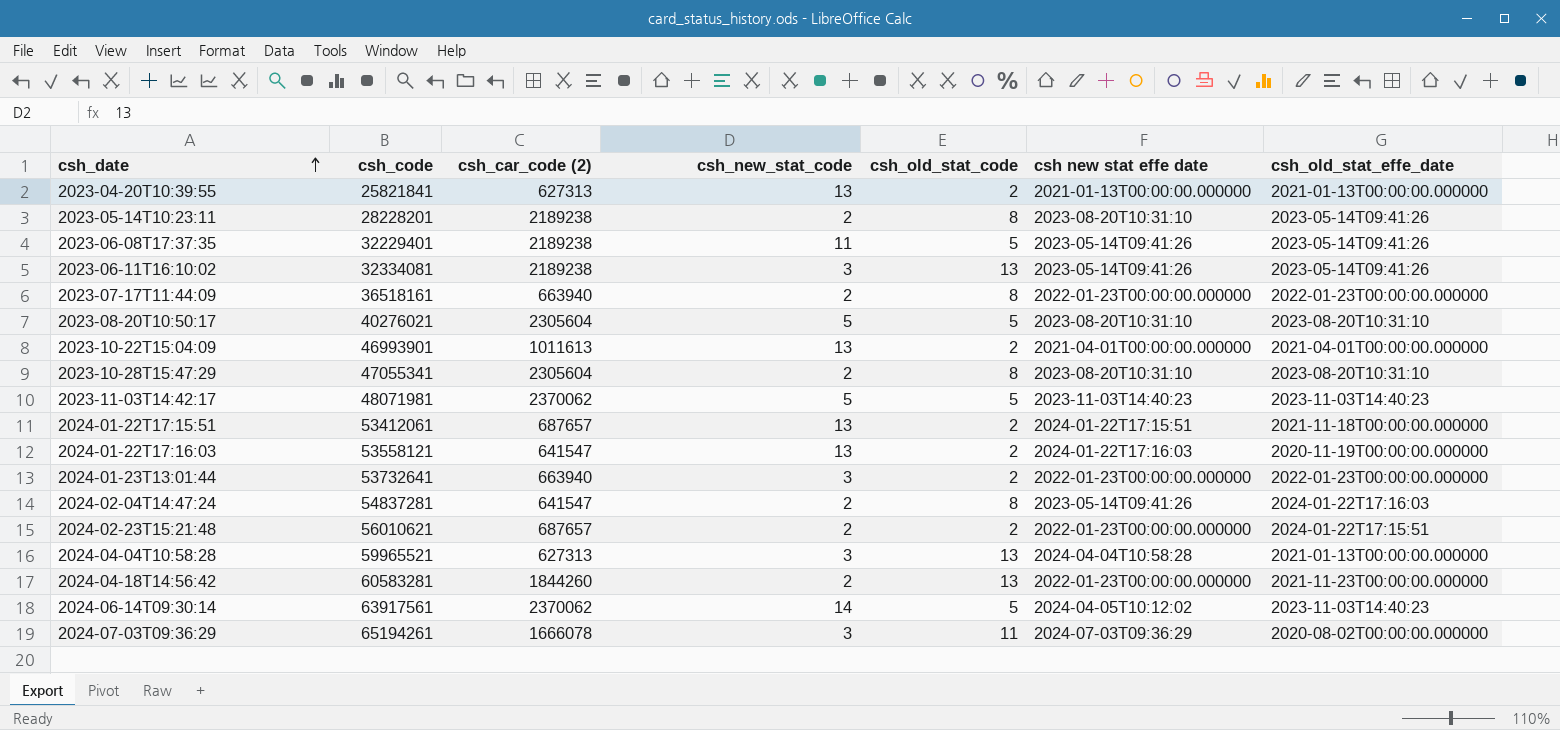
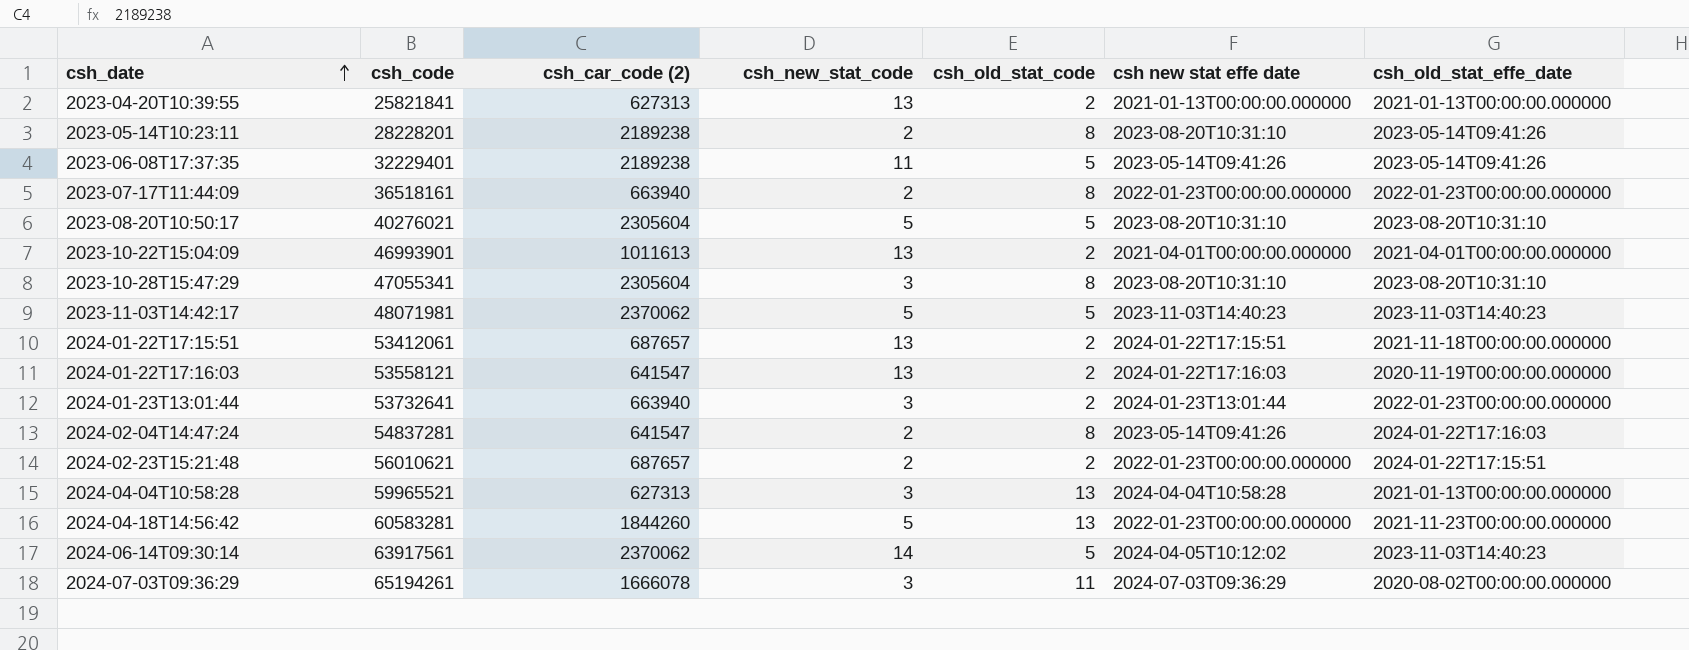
row 2023-06-11T16:10:02: 32334081 | 2189238 | 3 | 13 | 2023-05-14T09:41:26 | 2023-05-14T09:41:26 -> none
2023-10-28T15:47:29 | csh_new_stat_code: 2 -> 3
2024-01-23T13:01:44 | csh new stat effe date: 2022-01-23T00:00:00.000000 -> 2024-01-23T13:01:44
2024-04-18T14:56:42 | csh_new_stat_code: 2 -> 5

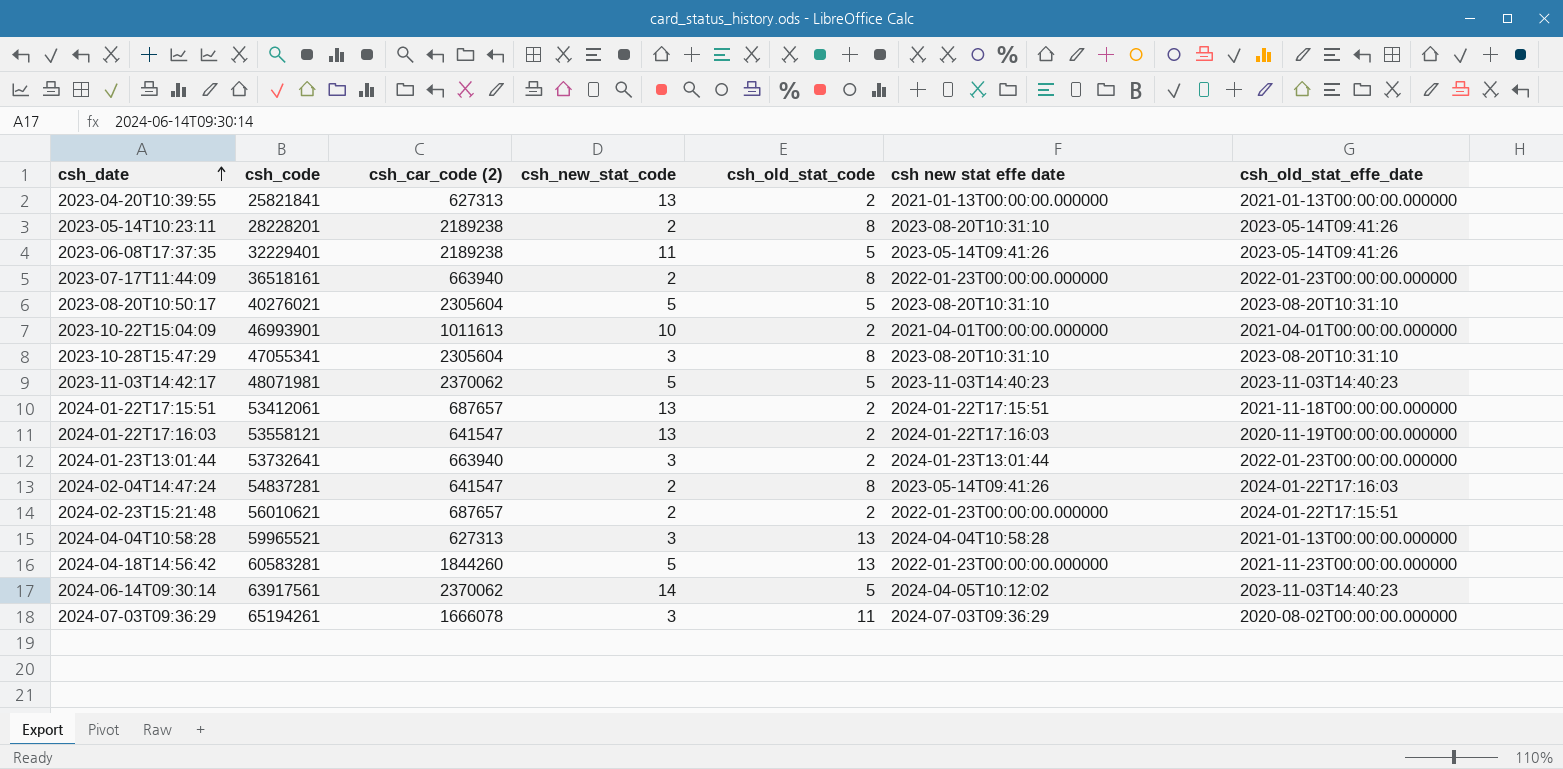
2023-10-22T15:04:09 | csh_new_stat_code: 13 -> 10

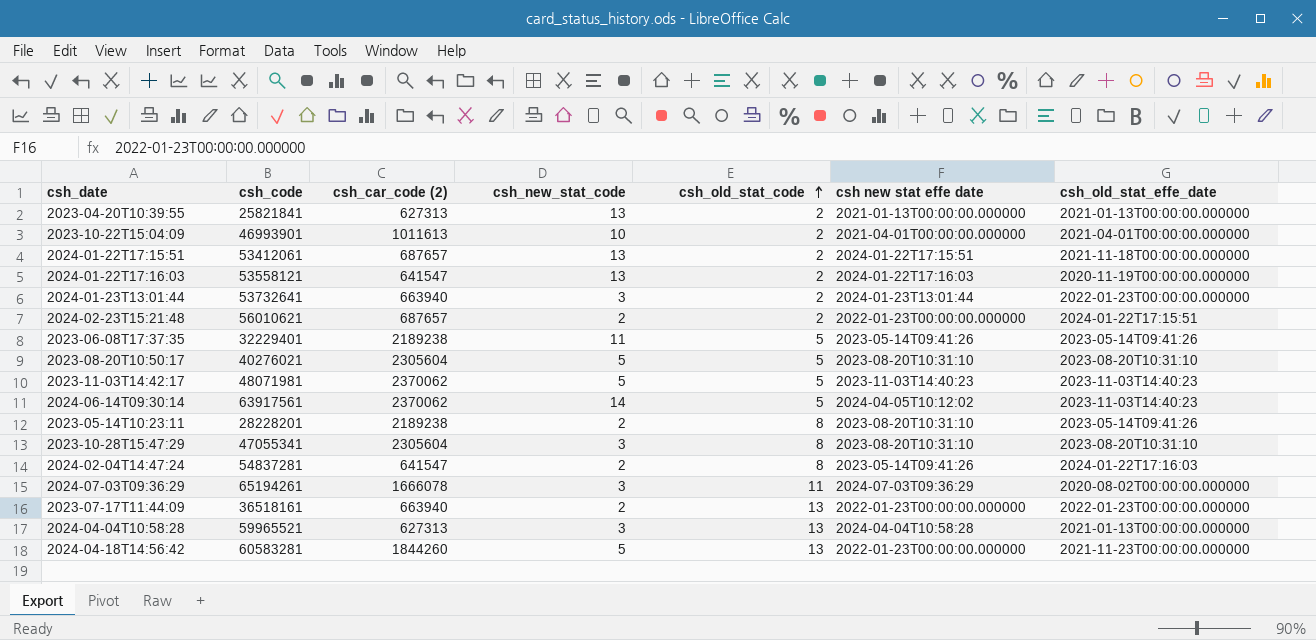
row order: csh_date ascending -> csh_old_stat_code ascending
2023-07-17T11:44:09 | csh_old_stat_code: 8 -> 13

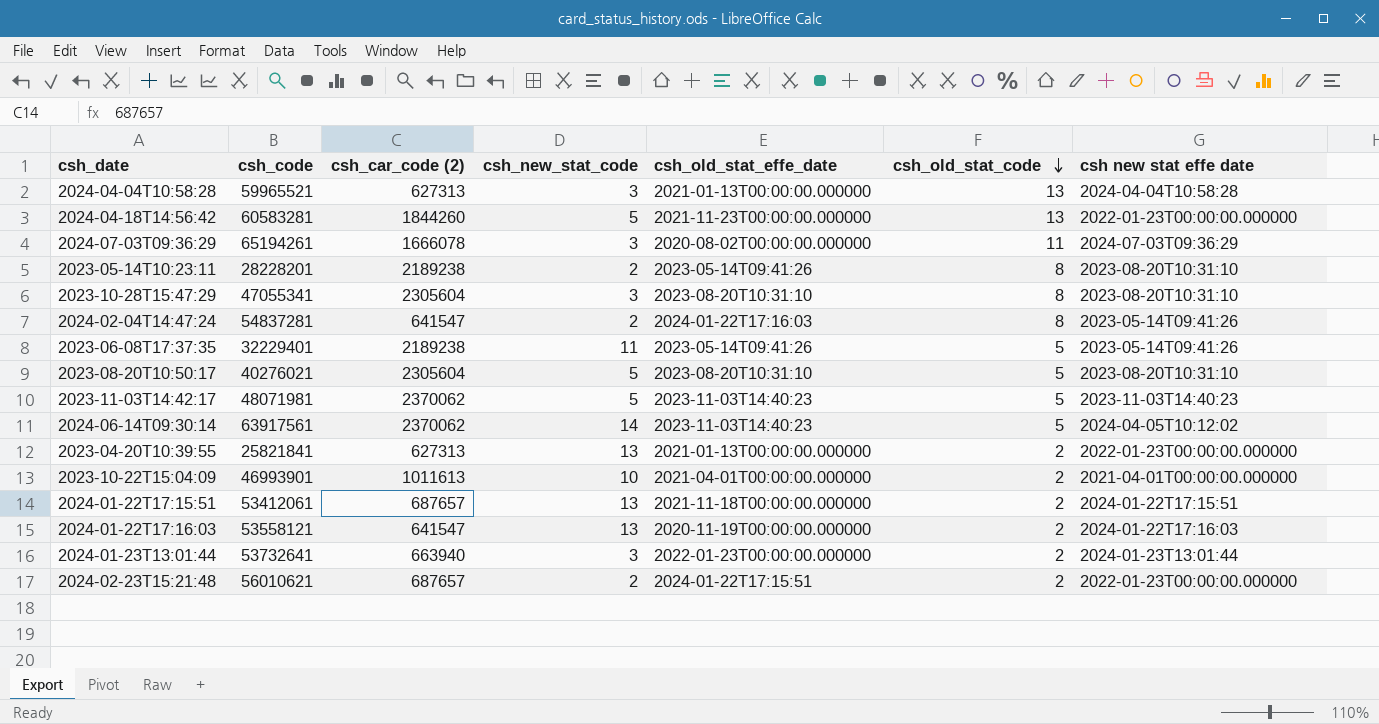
row order: csh_old_stat_code ascending -> csh_old_stat_code descending
column csh_old_stat_effe_date | position: 7 -> 5
row 2023-07-17T11:44:09: 36518161 | 663940 | 2 | 13 | 2022-01-23T00:00:00.000000 | 2022-01-23T00:00:00.000000 -> none
2023-04-20T10:39:55 | csh new stat effe date: 2021-01-13T00:00:00.000000 -> 2022-01-23T00:00:00.000000

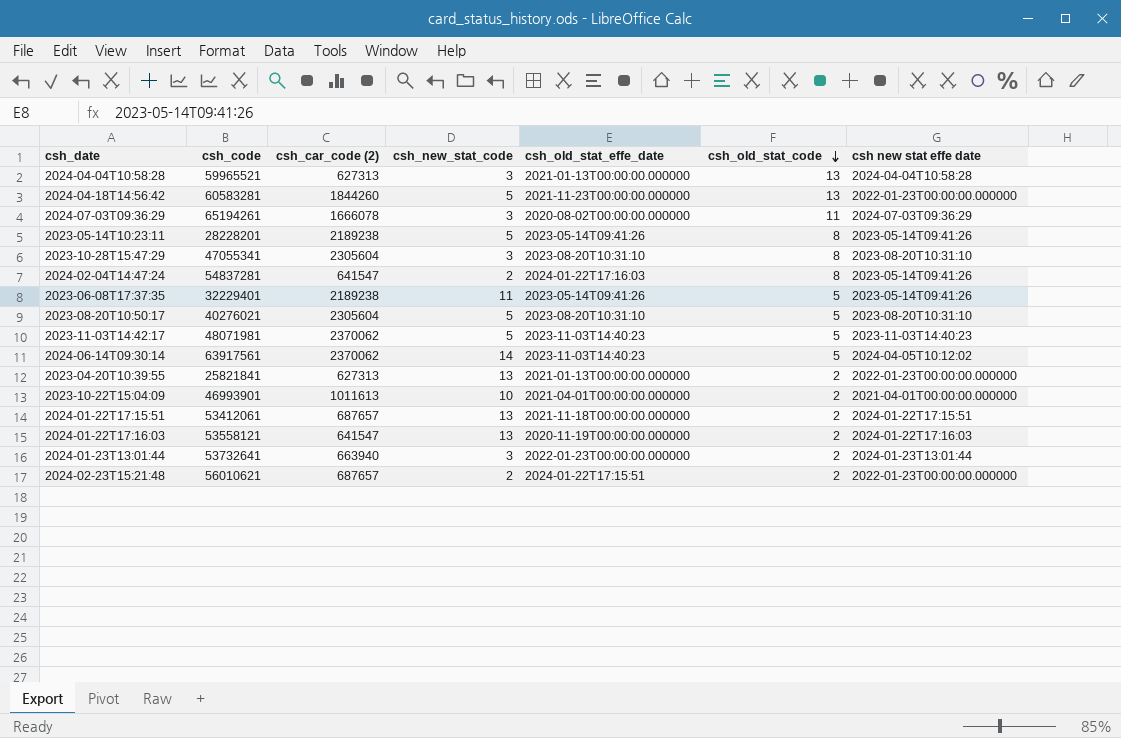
2023-05-14T10:23:11 | csh_new_stat_code: 2 -> 5
2023-05-14T10:23:11 | csh new stat effe date: 2023-08-20T10:31:10 -> 2023-05-14T09:41:26

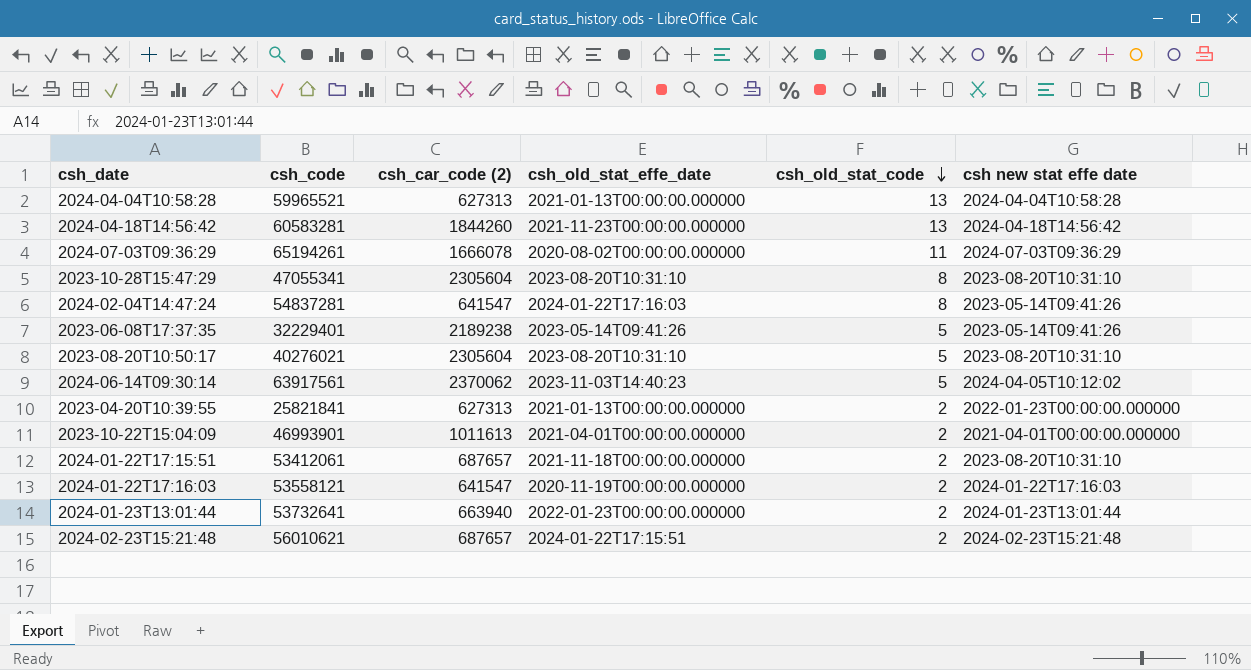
column csh_new_stat_code | position: 4 -> none
row 2023-05-14T10:23:11: 28228201 | 2189238 | 5 | 2023-05-14T09:41:26 | 8 | 2023-05-14T09:41:26 -> none
row 2023-11-03T14:42:17: 48071981 | 2370062 | 5 | 2023-11-03T14:40:23 | 5 | 2023-11-03T14:40:23 -> none
2024-04-18T14:56:42 | csh new stat effe date: 2022-01-23T00:00:00.000000 -> 2024-04-18T14:56:42
2024-01-22T17:15:51 | csh new stat effe date: 2024-01-22T17:15:51 -> 2023-08-20T10:31:10
2024-02-23T15:21:48 | csh new stat effe date: 2022-01-23T00:00:00.000000 -> 2024-02-23T15:21:48

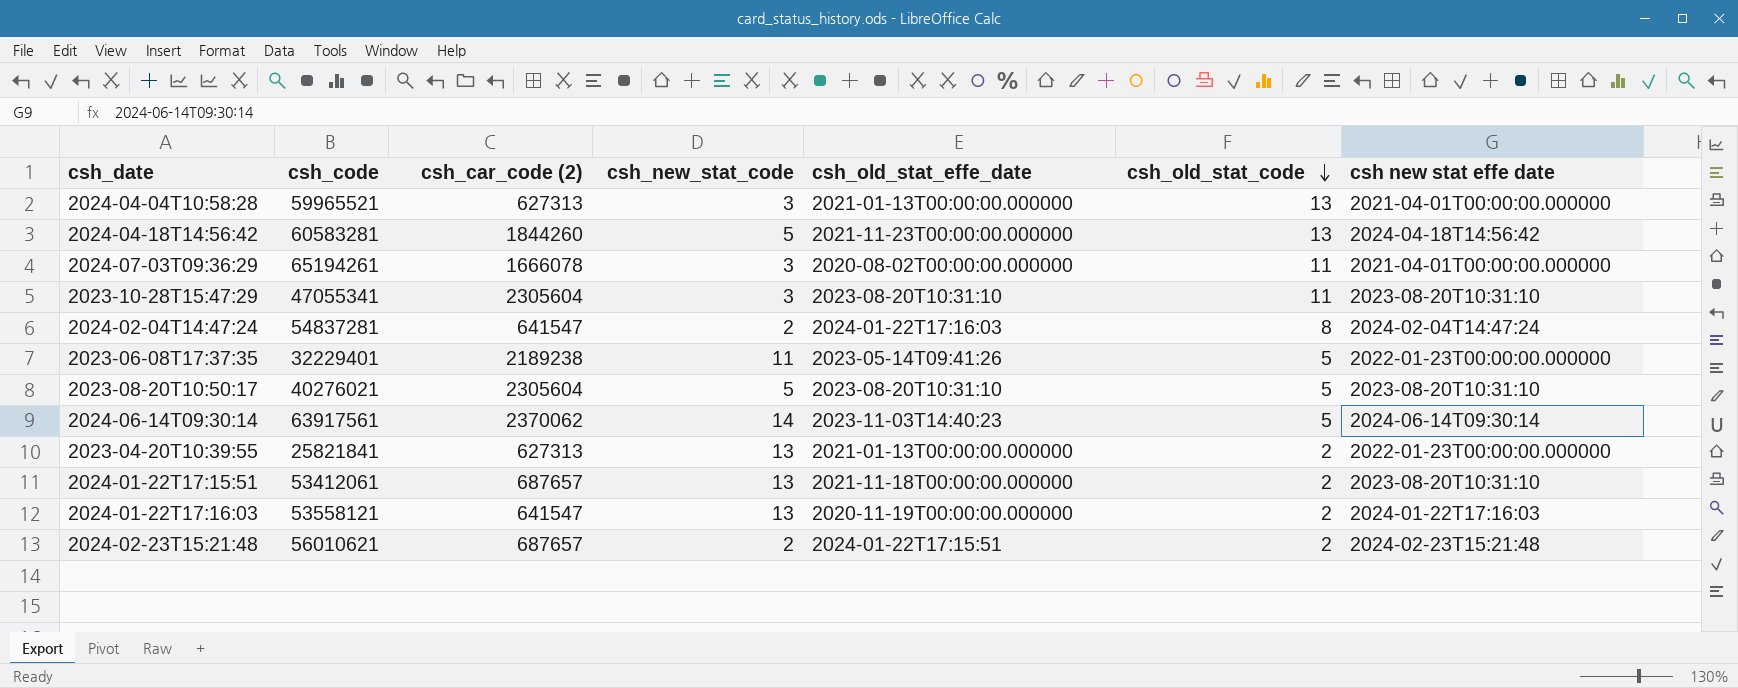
column csh_new_stat_code | position: none -> 4
row 2023-10-22T15:04:09: 46993901 | 1011613 | 2021-04-01T00:00:00.000000 | 2 | 2021-04-01T00:00:00.000000 -> none
row 2024-01-23T13:01:44: 53732641 | 663940 | 2022-01-23T00:00:00.000000 | 2 | 2024-01-23T13:01:44 -> none
2024-04-04T10:58:28 | csh new stat effe date: 2024-04-04T10:58:28 -> 2021-04-01T00:00:00.000000
2024-07-03T09:36:29 | csh new stat effe date: 2024-07-03T09:36:29 -> 2021-04-01T00:00:00.000000
2023-10-28T15:47:29 | csh_old_stat_code: 8 -> 11
2024-02-04T14:47:24 | csh new stat effe date: 2023-05-14T09:41:26 -> 2024-02-04T14:47:24
2023-06-08T17:37:35 | csh new stat effe date: 2023-05-14T09:41:26 -> 2022-01-23T00:00:00.000000
2024-06-14T09:30:14 | csh new stat effe date: 2024-04-05T10:12:02 -> 2024-06-14T09:30:14

